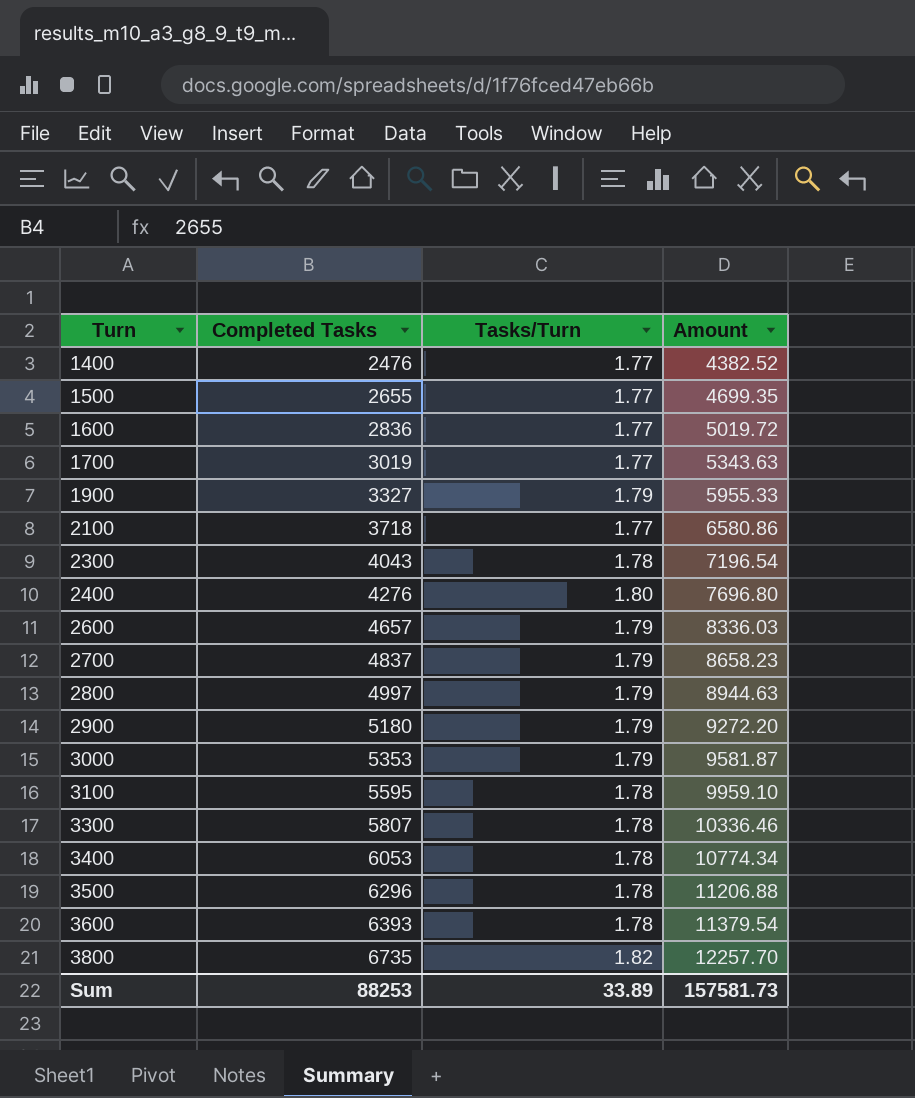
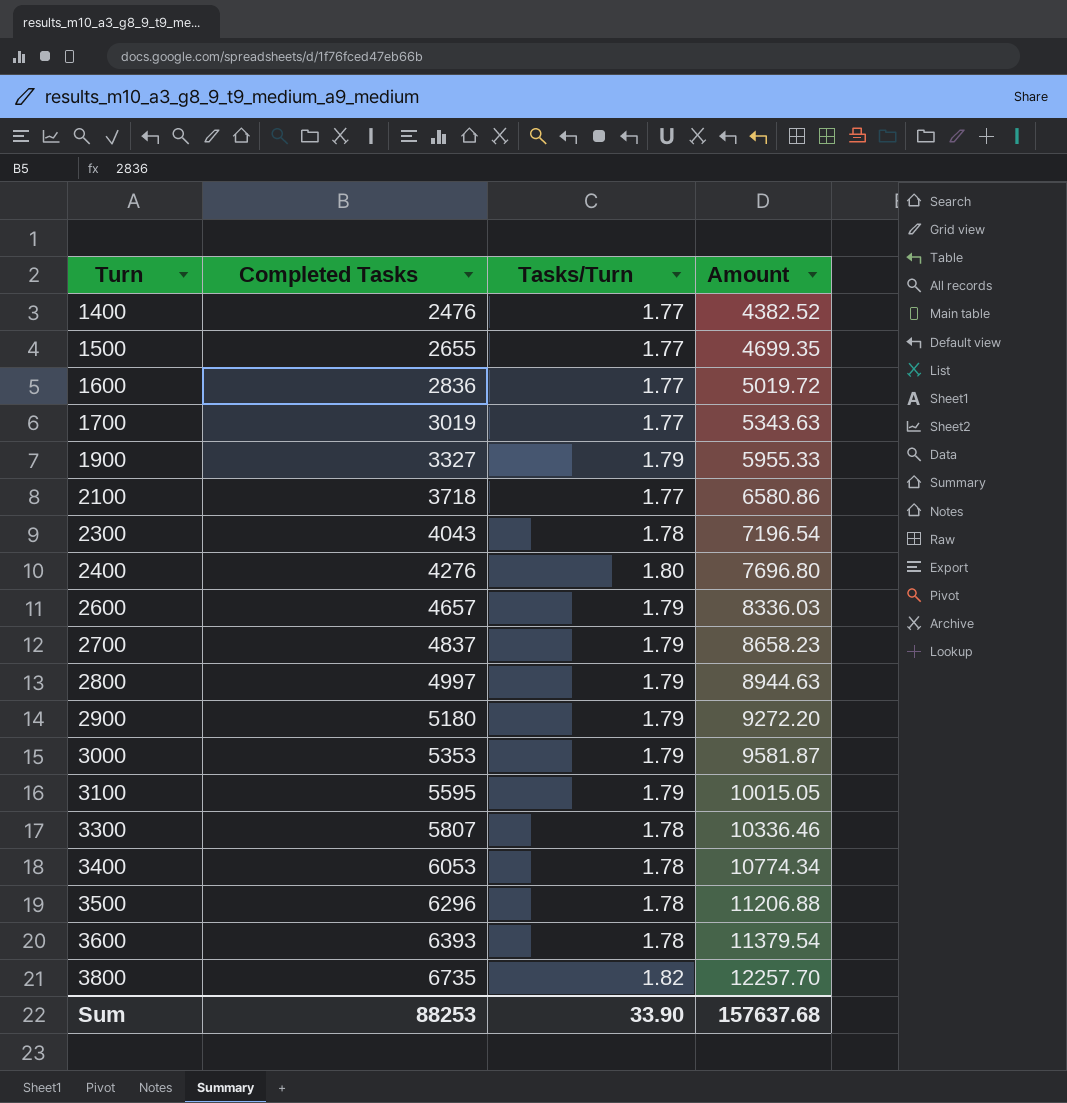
3100 | Tasks/Turn: 1.78 -> 1.79
3100 | Amount: 9959.10 -> 10015.05
Sum | Tasks/Turn: 33.89 -> 33.90
Sum | Amount: 157581.73 -> 157637.68

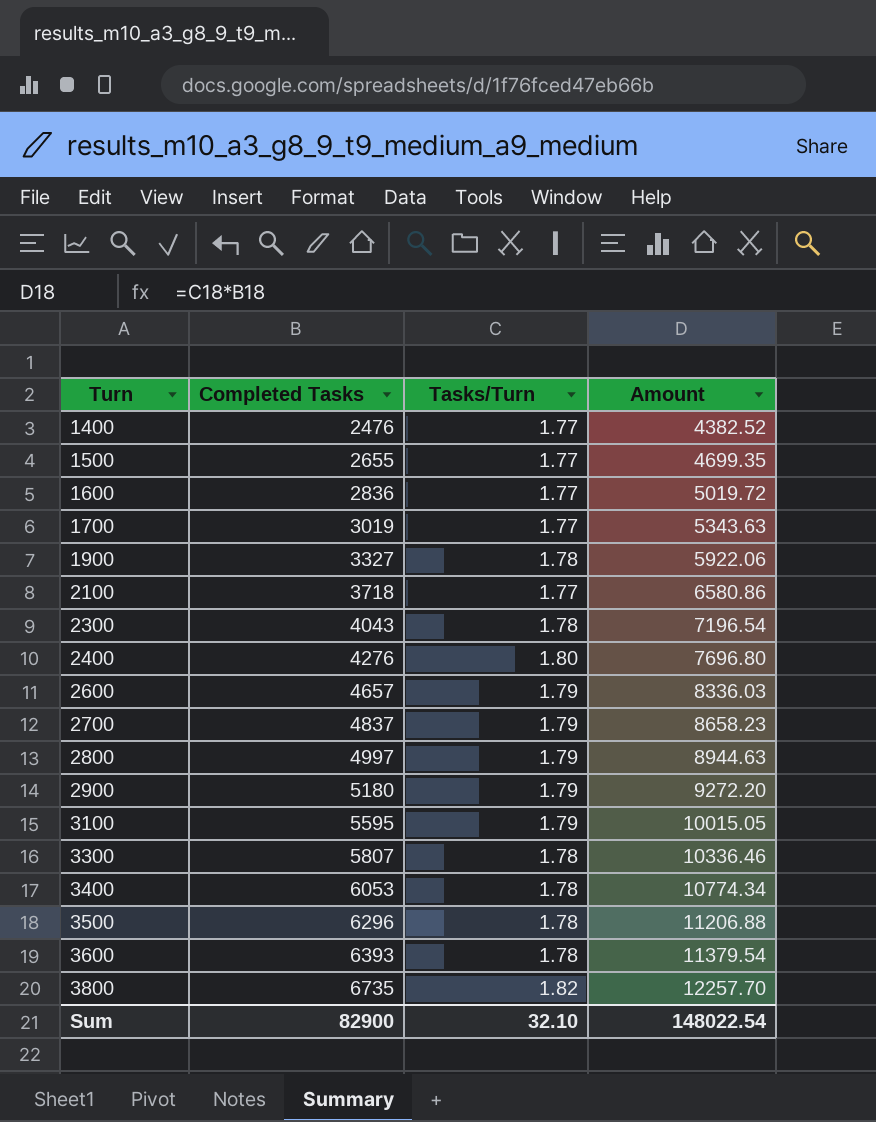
row 3000: 5353 | 1.79 | 9581.87 -> none
1900 | Tasks/Turn: 1.79 -> 1.78
1900 | Amount: 5955.33 -> 5922.06
Sum | Completed Tasks: 88253 -> 82900
Sum | Tasks/Turn: 33.90 -> 32.10
Sum | Amount: 157637.68 -> 148022.54

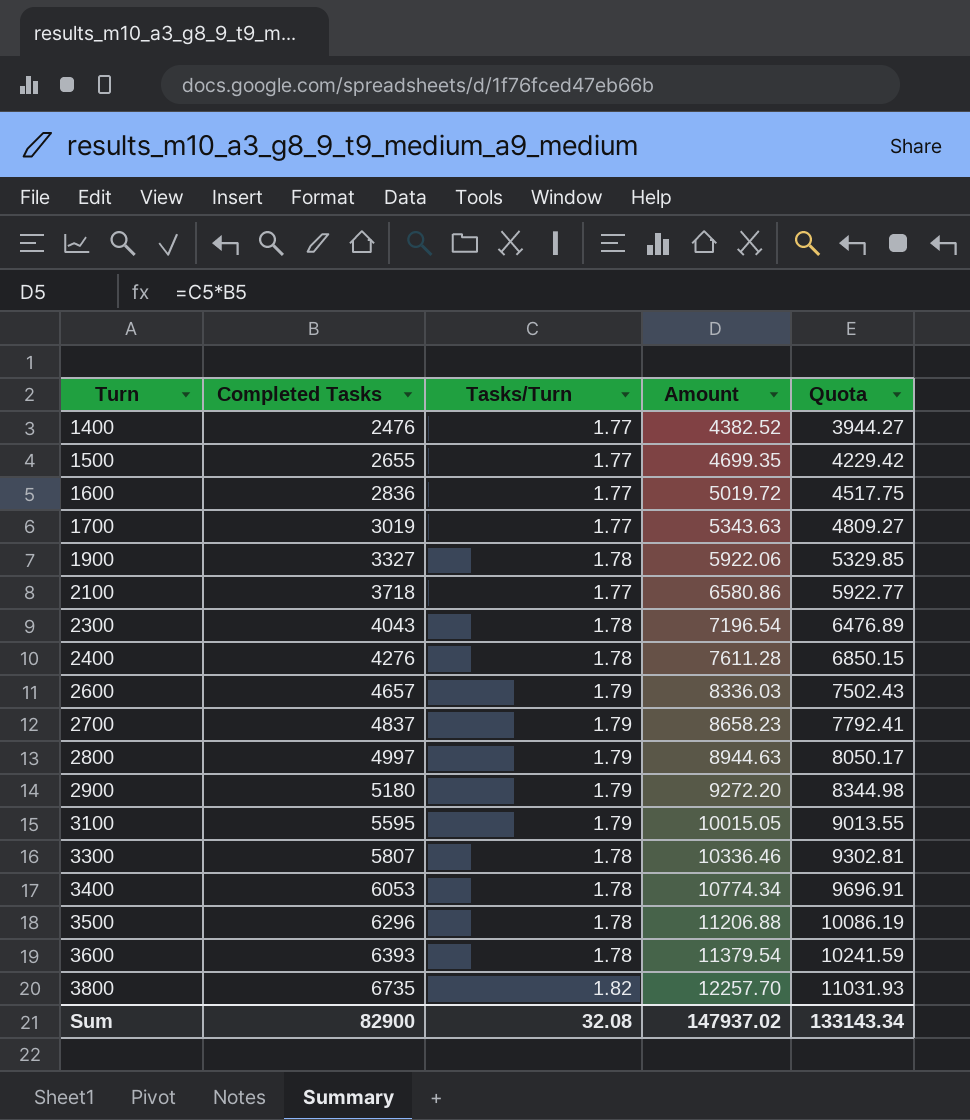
column Quota | formula: none -> [Amount] * 0.9
2400 | Tasks/Turn: 1.80 -> 1.78
2400 | Amount: 7696.80 -> 7611.28
Sum | Tasks/Turn: 32.10 -> 32.08
Sum | Amount: 148022.54 -> 147937.02

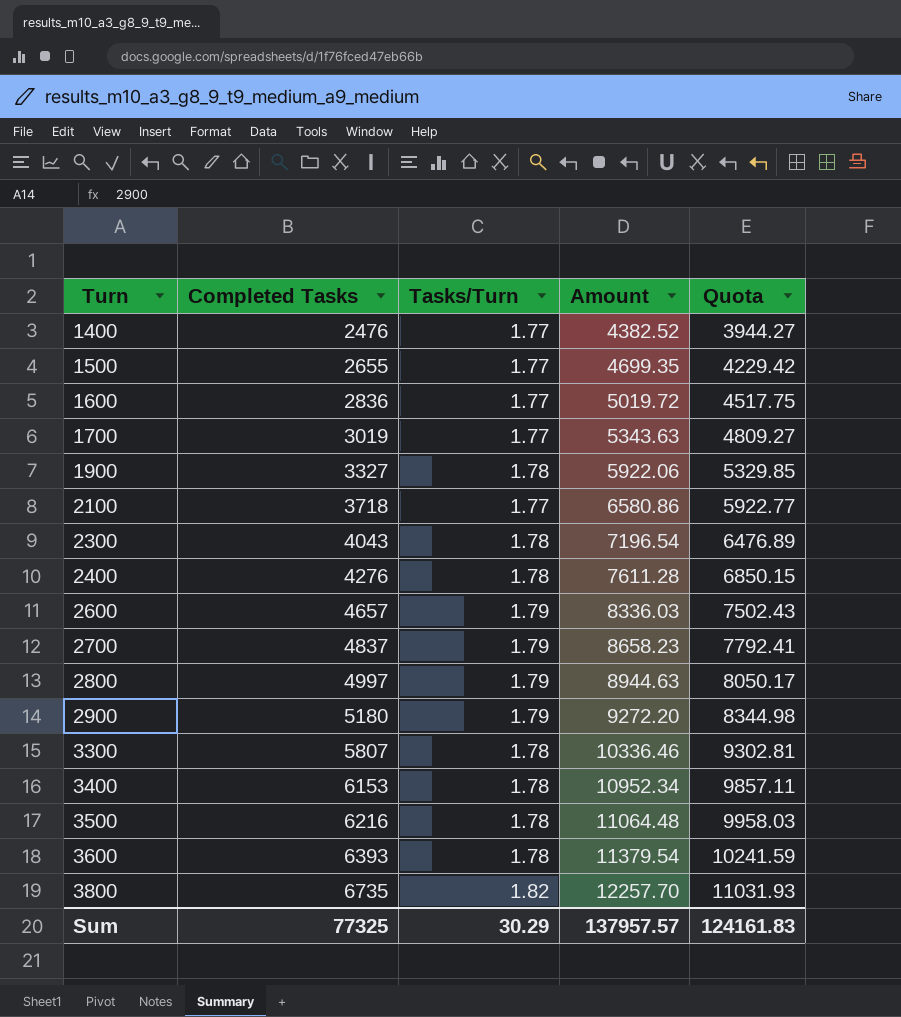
row 3100: 5595 | 1.79 | 10015.05 | 9013.55 -> none
3400 | Completed Tasks: 6053 -> 6153
3400 | Amount: 10774.34 -> 10952.34
3400 | Quota: 9696.91 -> 9857.11
3500 | Completed Tasks: 6296 -> 6216
3500 | Amount: 11206.88 -> 11064.48
3500 | Quota: 10086.19 -> 9958.03
Sum | Completed Tasks: 82900 -> 77325
Sum | Tasks/Turn: 32.08 -> 30.29
Sum | Amount: 147937.02 -> 137957.57
Sum | Quota: 133143.34 -> 124161.83

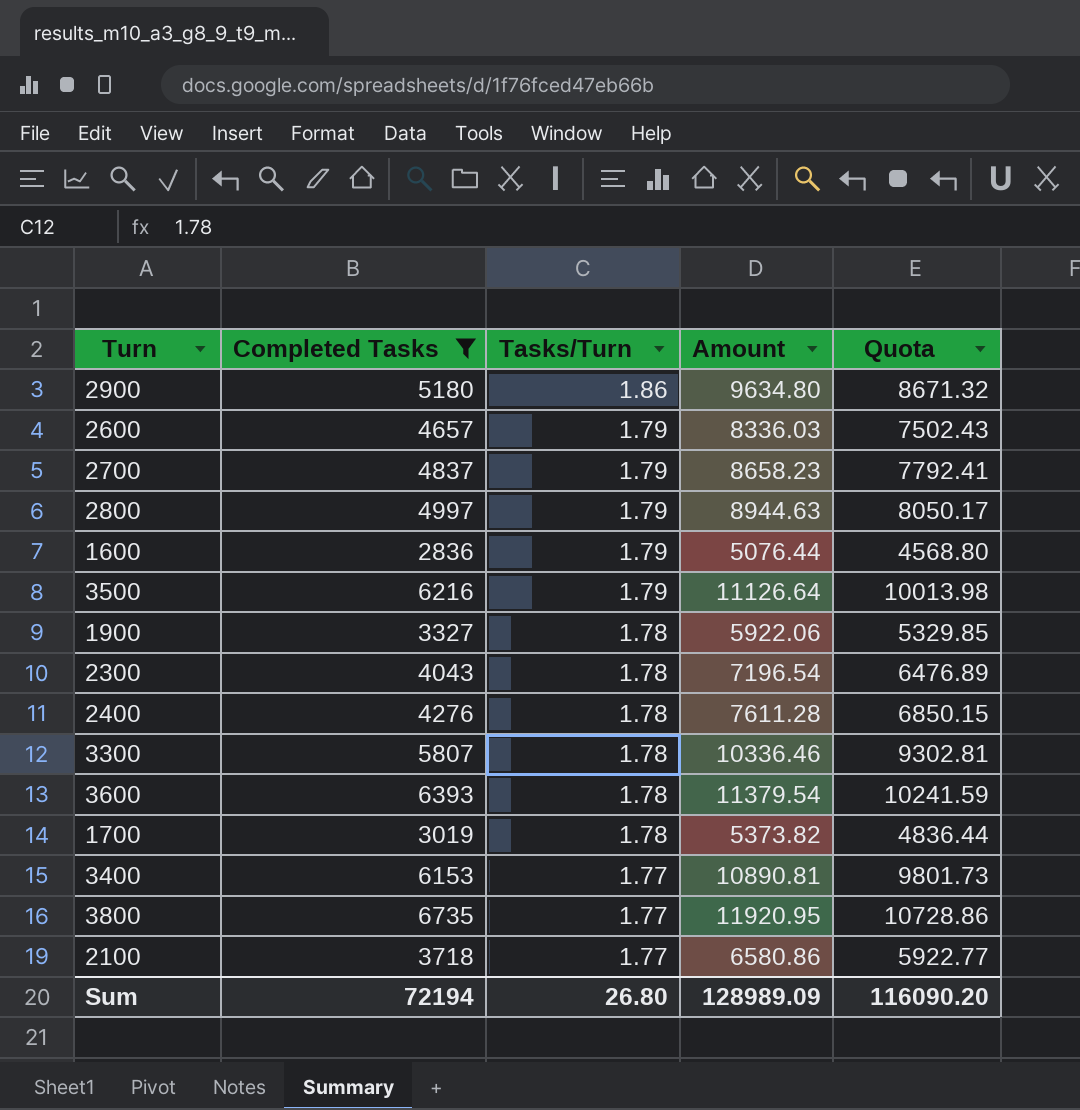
filter: none -> Completed Tasks >= 2836
row order: Turn ascending -> Tasks/Turn descending
2900 | Tasks/Turn: 1.79 -> 1.86
2900 | Amount: 9272.20 -> 9634.80
2900 | Quota: 8344.98 -> 8671.32
1600 | Tasks/Turn: 1.77 -> 1.79
1600 | Amount: 5019.72 -> 5076.44
1600 | Quota: 4517.75 -> 4568.80
3500 | Tasks/Turn: 1.78 -> 1.79
3500 | Amount: 11064.48 -> 11126.64
3500 | Quota: 9958.03 -> 10013.98
1700 | Tasks/Turn: 1.77 -> 1.78
1700 | Amount: 5343.63 -> 5373.82
1700 | Quota: 4809.27 -> 4836.44
3400 | Tasks/Turn: 1.78 -> 1.77
3400 | Amount: 10952.34 -> 10890.81
3400 | Quota: 9857.11 -> 9801.73
3800 | Tasks/Turn: 1.82 -> 1.77
3800 | Amount: 12257.70 -> 11920.95
3800 | Quota: 11031.93 -> 10728.86
Sum | Completed Tasks: 77325 -> 72194
Sum | Tasks/Turn: 30.29 -> 26.80
Sum | Amount: 137957.57 -> 128989.09
Sum | Quota: 124161.83 -> 116090.20

